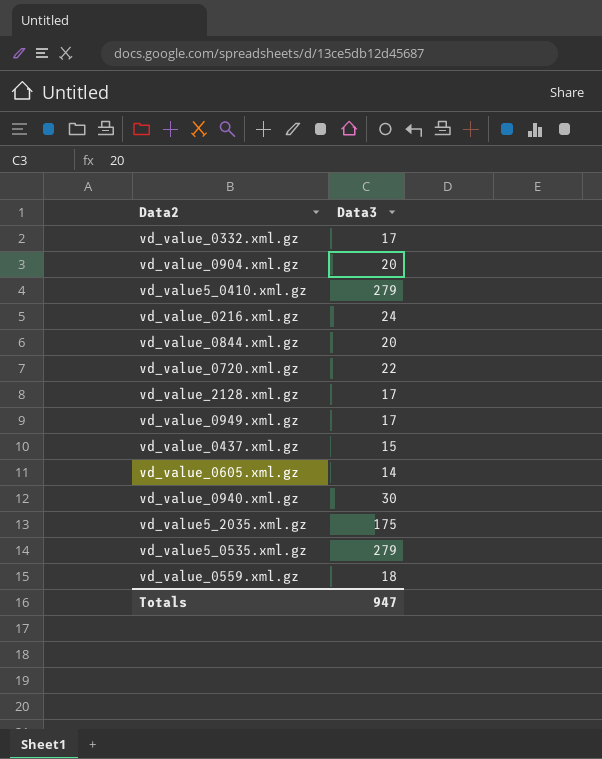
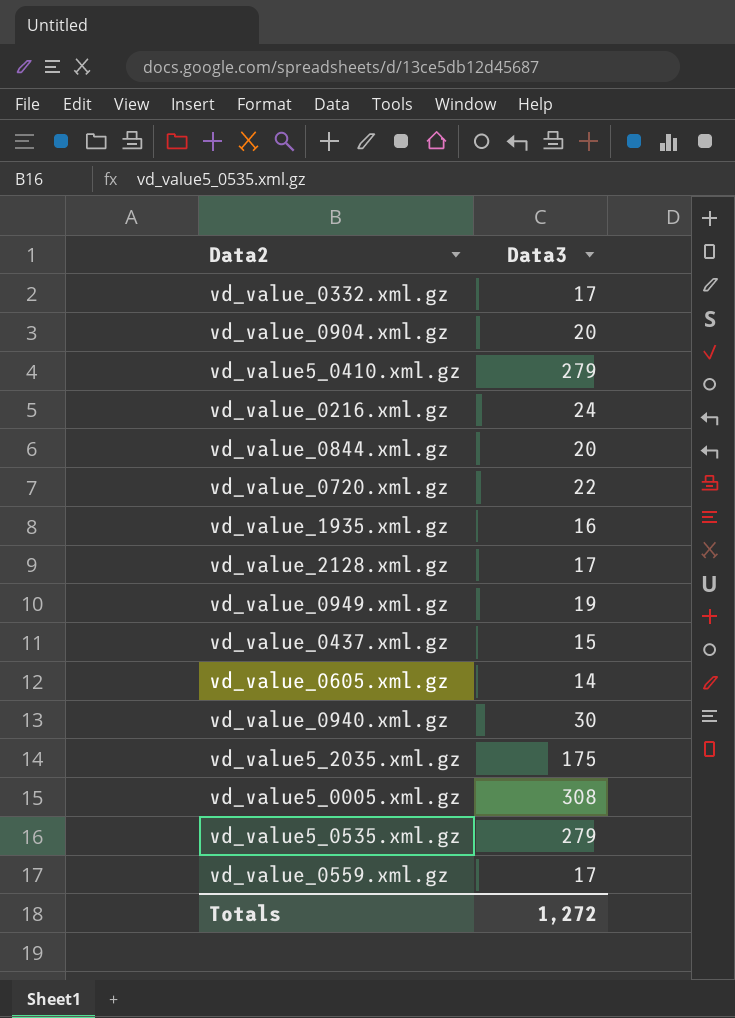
row vd_value_1935.xml.gz: none -> 16
vd_value_0949.xml.gz | Data3: 17 -> 19
row vd_value5_0005.xml.gz: none -> 308
vd_value_0559.xml.gz | Data3: 18 -> 17
Totals | Data3: 947 -> 1,272

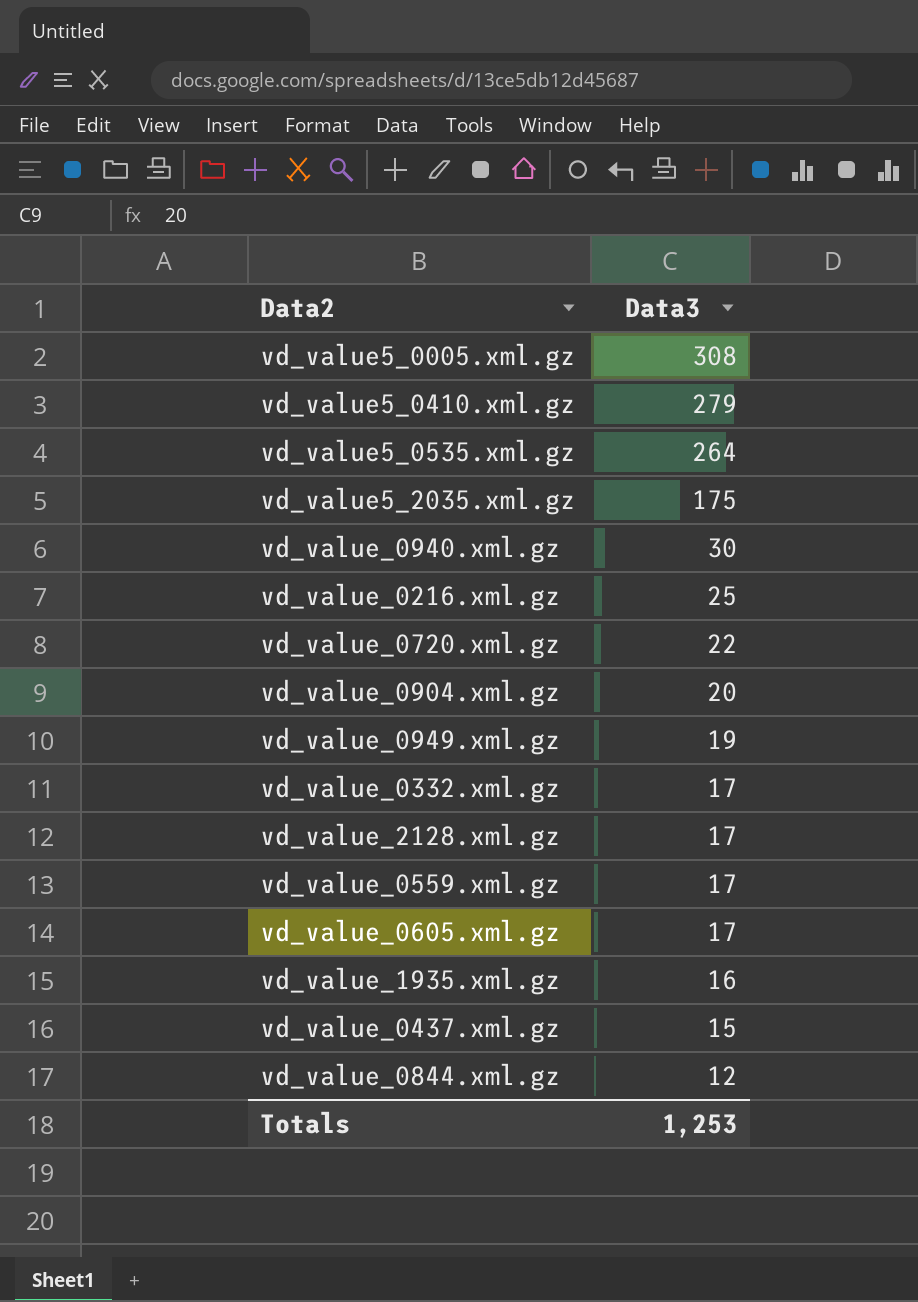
row order: none -> Data3 descending
vd_value5_0535.xml.gz | Data3: 279 -> 264
vd_value_0216.xml.gz | Data3: 24 -> 25
vd_value_0605.xml.gz | Data3: 14 -> 17
vd_value_0844.xml.gz | Data3: 20 -> 12
Totals | Data3: 1,272 -> 1,253

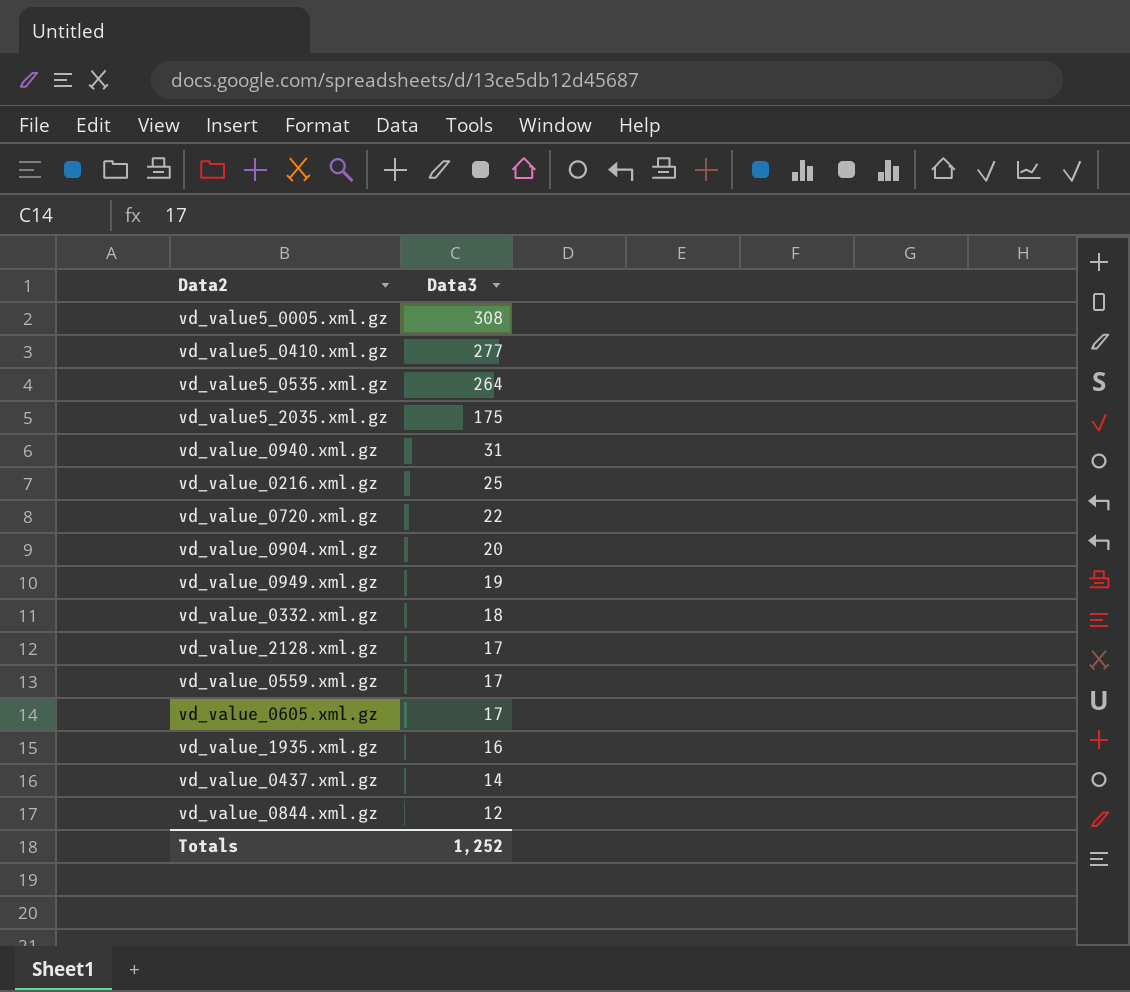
vd_value5_0410.xml.gz | Data3: 279 -> 277
vd_value_0940.xml.gz | Data3: 30 -> 31
vd_value_0332.xml.gz | Data3: 17 -> 18
vd_value_0437.xml.gz | Data3: 15 -> 14
Totals | Data3: 1,253 -> 1,252

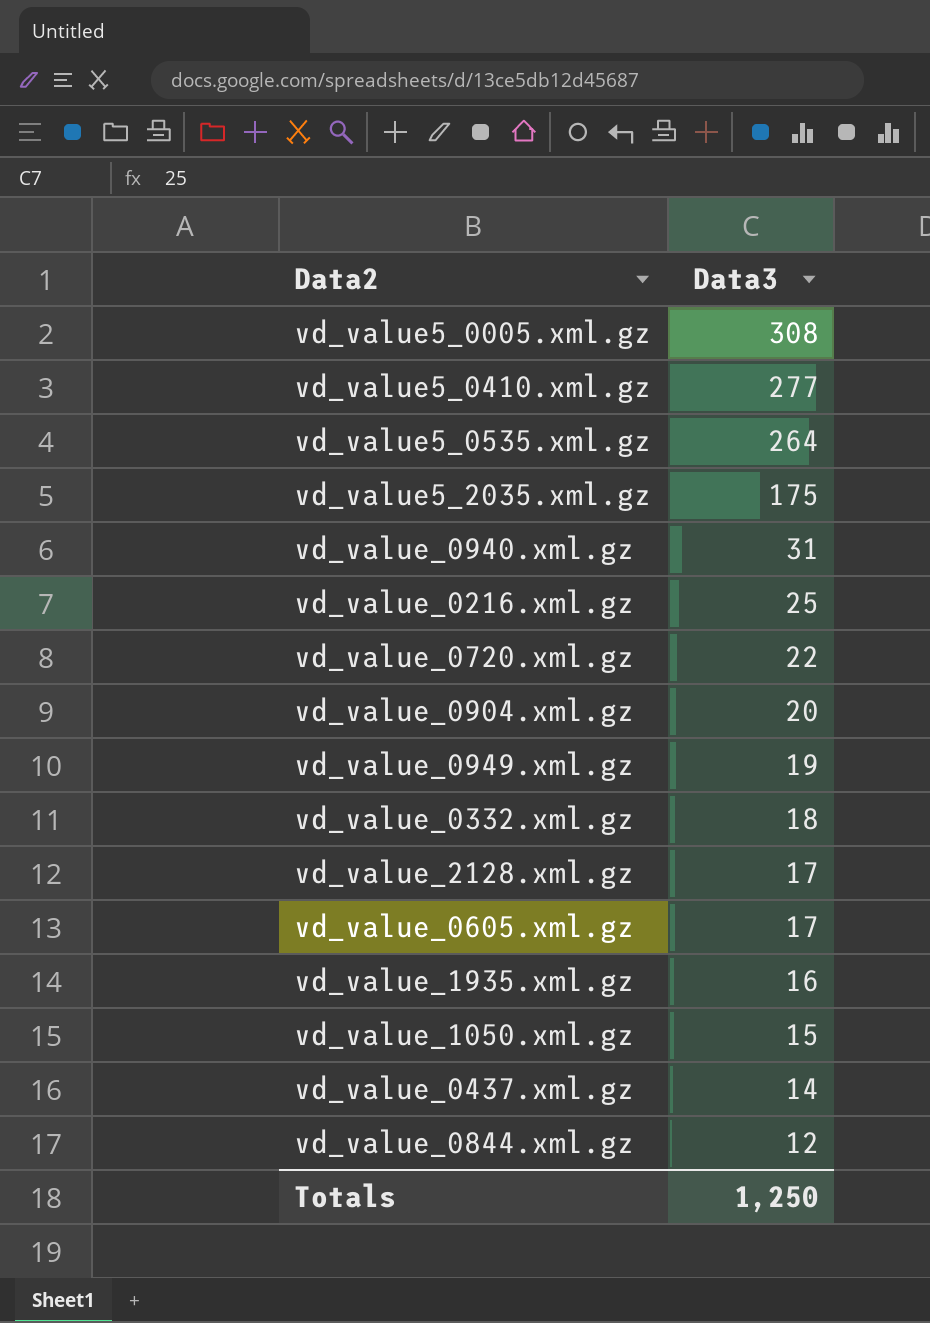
row vd_value_0559.xml.gz: 17 -> none
row vd_value_1050.xml.gz: none -> 15
Totals | Data3: 1,252 -> 1,250

